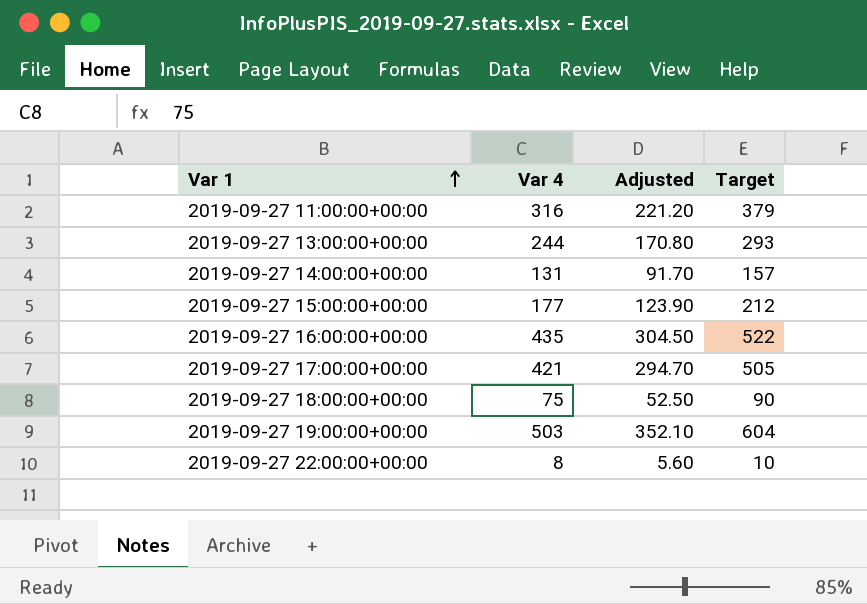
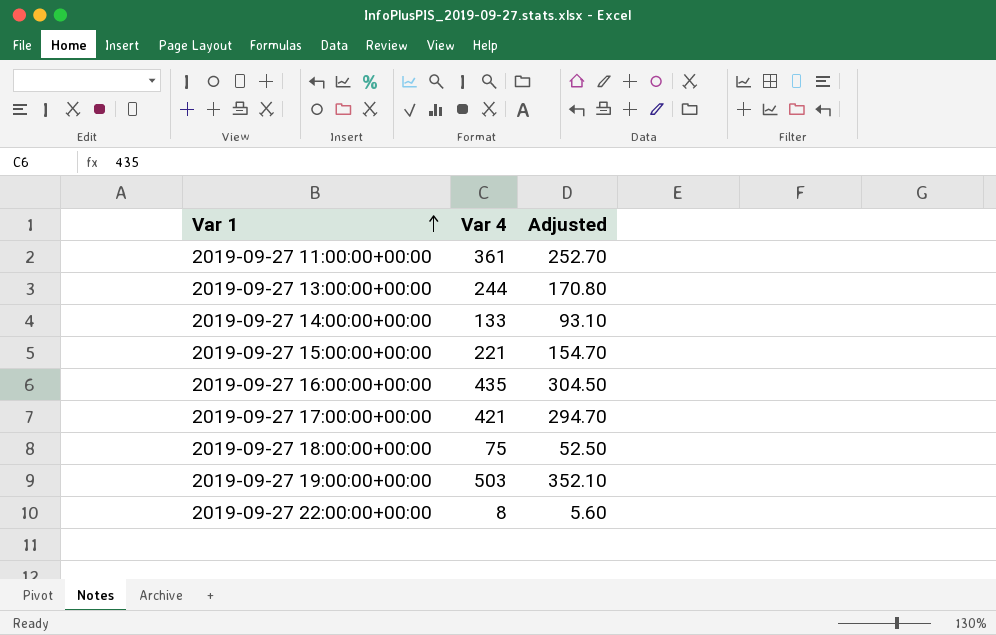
column Target | formula: [Var 4] * 1.2 -> none
2019-09-27 11:00:00+00:00 | Var 4: 316 -> 361
2019-09-27 11:00:00+00:00 | Adjusted: 221.20 -> 252.70
2019-09-27 14:00:00+00:00 | Var 4: 131 -> 133
2019-09-27 14:00:00+00:00 | Adjusted: 91.70 -> 93.10
2019-09-27 15:00:00+00:00 | Var 4: 177 -> 221
2019-09-27 15:00:00+00:00 | Adjusted: 123.90 -> 154.70

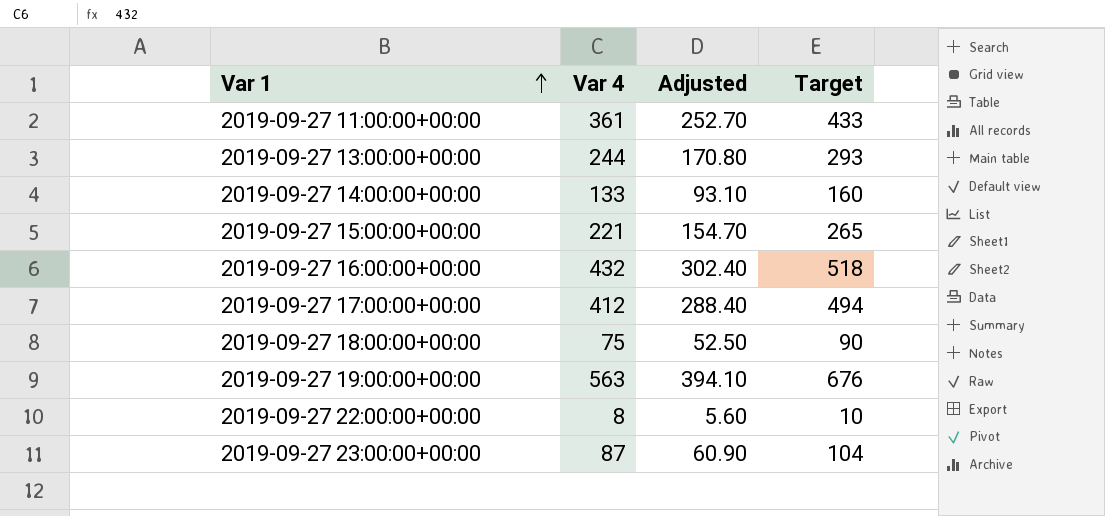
column Target | formula: none -> [Var 4] * 1.2
2019-09-27 16:00:00+00:00 | Var 4: 435 -> 432
2019-09-27 16:00:00+00:00 | Adjusted: 304.50 -> 302.40
2019-09-27 17:00:00+00:00 | Var 4: 421 -> 412
2019-09-27 17:00:00+00:00 | Adjusted: 294.70 -> 288.40
2019-09-27 19:00:00+00:00 | Var 4: 503 -> 563
2019-09-27 19:00:00+00:00 | Adjusted: 352.10 -> 394.10
row 2019-09-27 23:00:00+00:00: none -> 87 | 60.90 | 104

